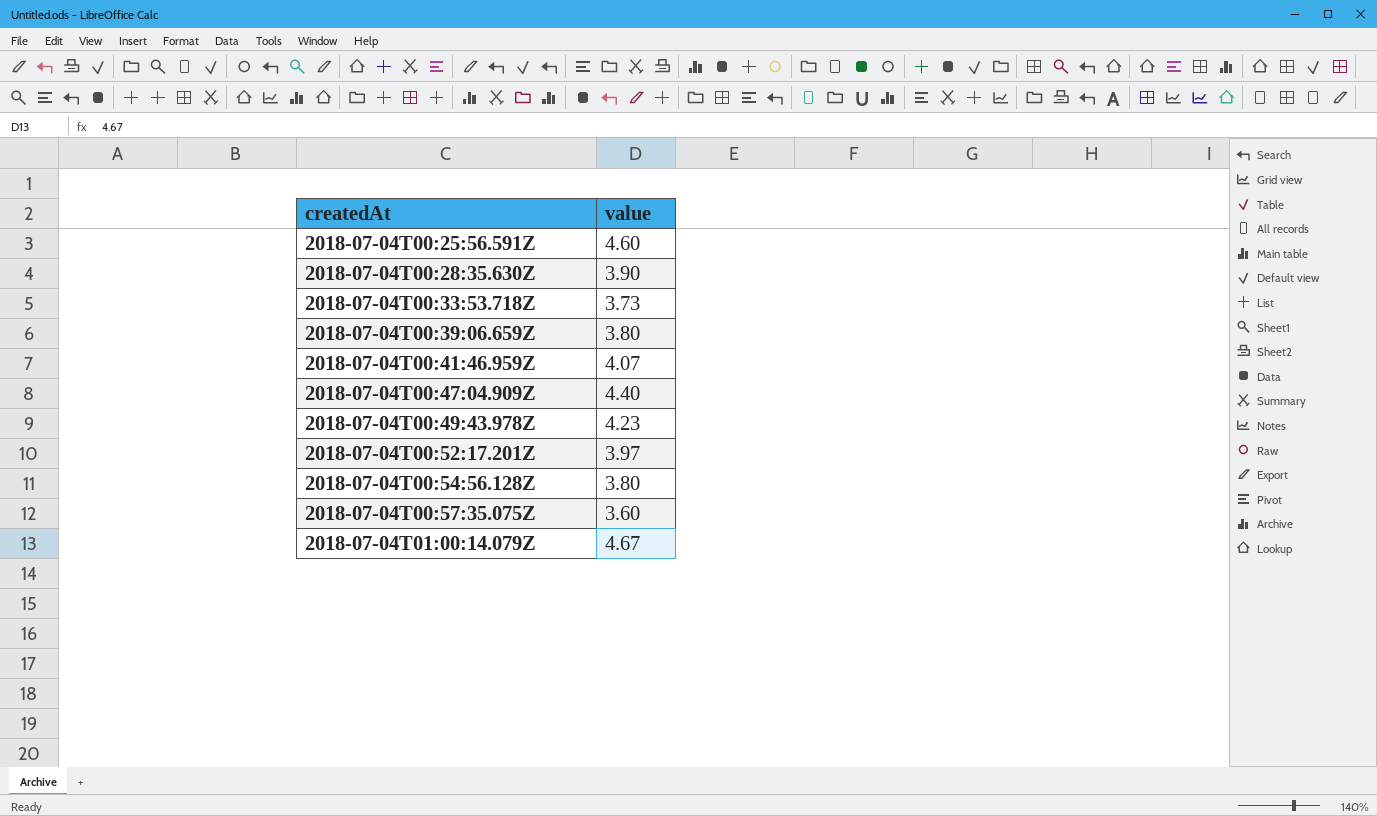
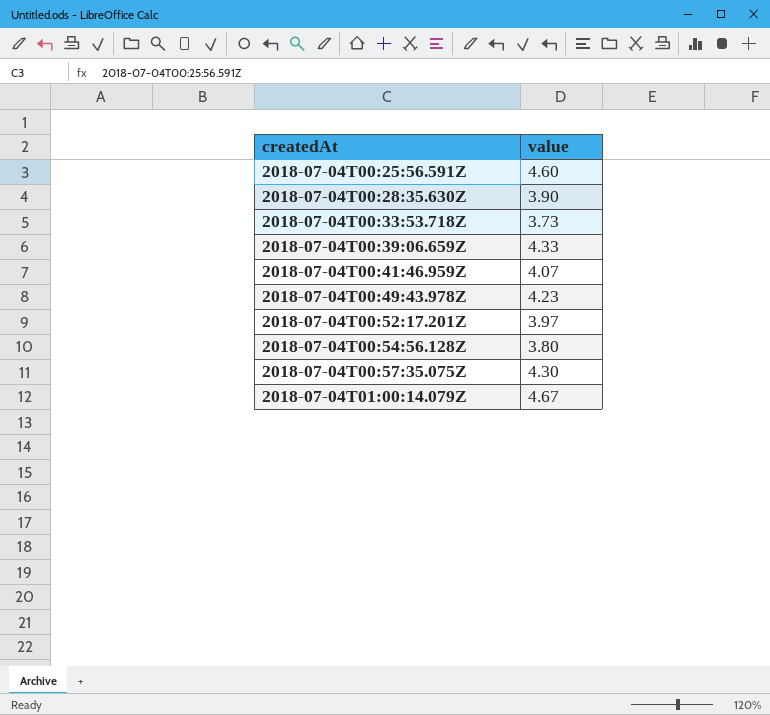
row 2018-07-04T00:47:04.909Z: 4.40 -> none
2018-07-04T00:39:06.659Z | value: 3.80 -> 4.33
2018-07-04T00:57:35.075Z | value: 3.60 -> 4.30

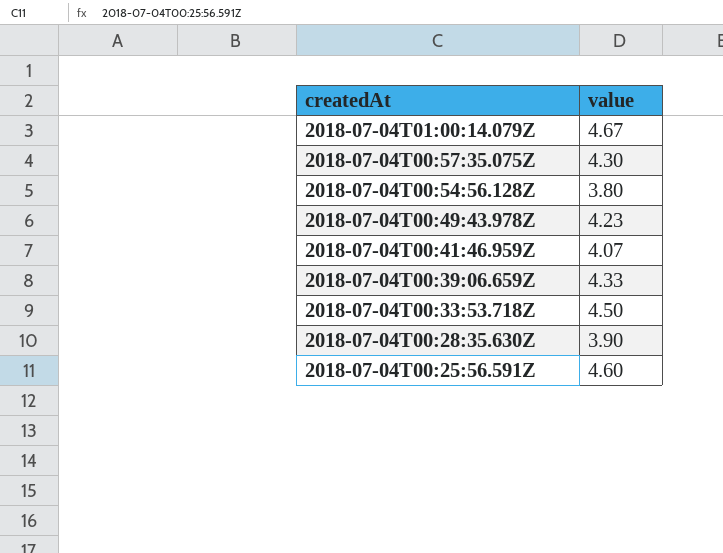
row order: createdAt ascending -> createdAt descending
row 2018-07-04T00:52:17.201Z: 3.97 -> none
2018-07-04T00:33:53.718Z | value: 3.73 -> 4.50

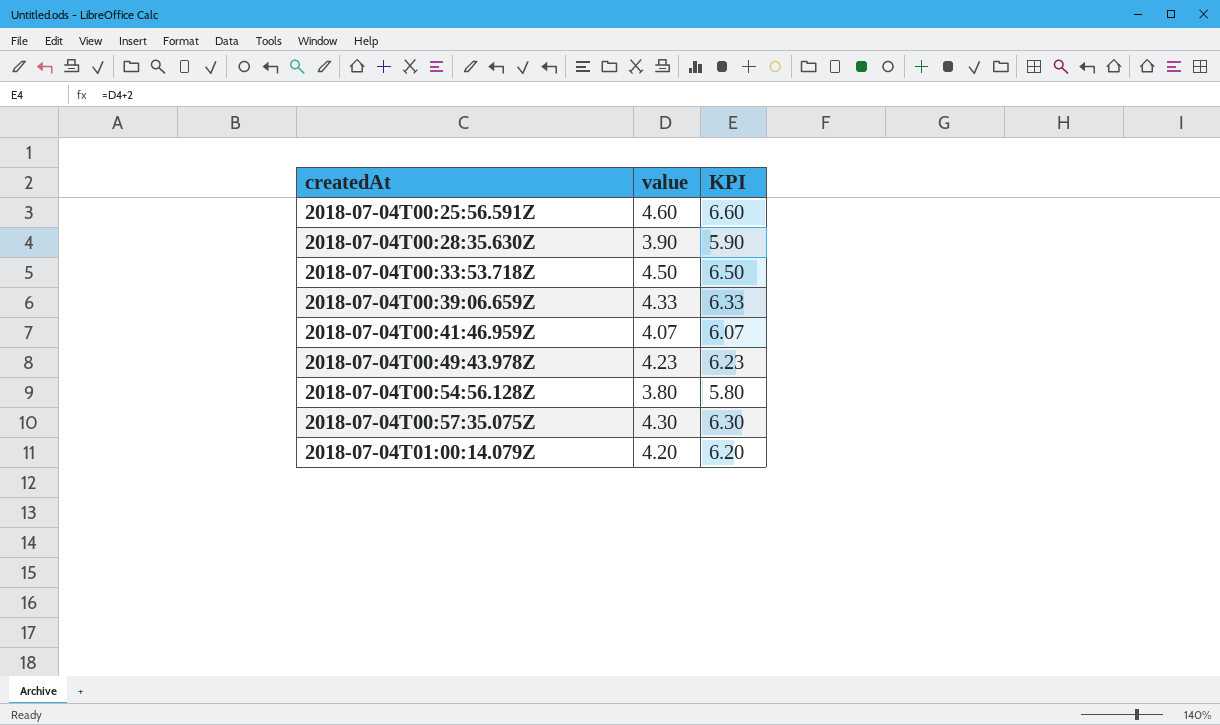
row order: createdAt descending -> createdAt ascending
column KPI | formula: none -> [value] + 2
2018-07-04T01:00:14.079Z | value: 4.67 -> 4.20

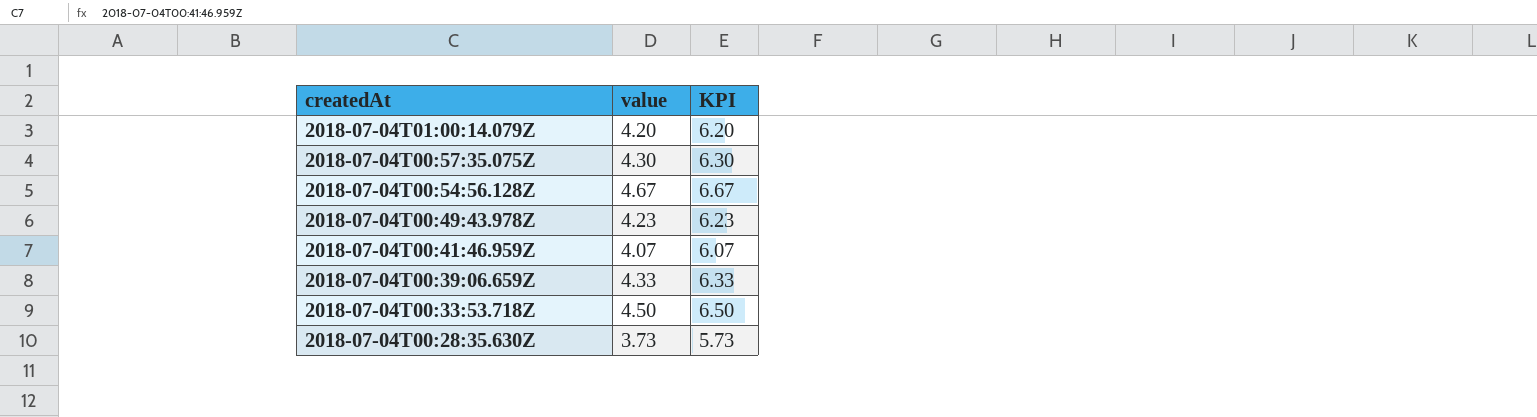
row order: createdAt ascending -> createdAt descending
row 2018-07-04T00:25:56.591Z: 4.60 | 6.60 -> none
2018-07-04T00:54:56.128Z | value: 3.80 -> 4.67
2018-07-04T00:54:56.128Z | KPI: 5.80 -> 6.67
2018-07-04T00:28:35.630Z | value: 3.90 -> 3.73
2018-07-04T00:28:35.630Z | KPI: 5.90 -> 5.73

